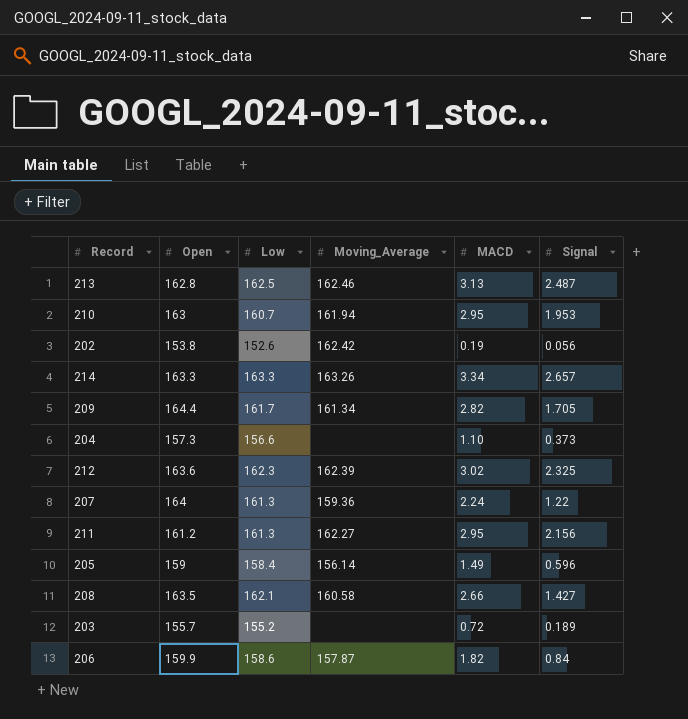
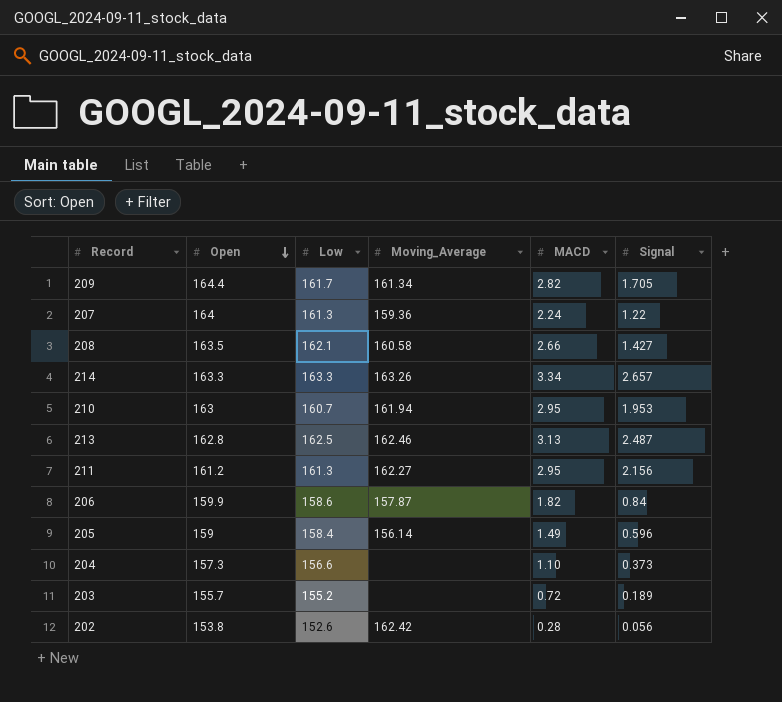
row order: none -> Open descending
row 212: 163.6 | 162.3 | 162.39 | 3.02 | 2.325 -> none
202 | MACD: 0.19 -> 0.28

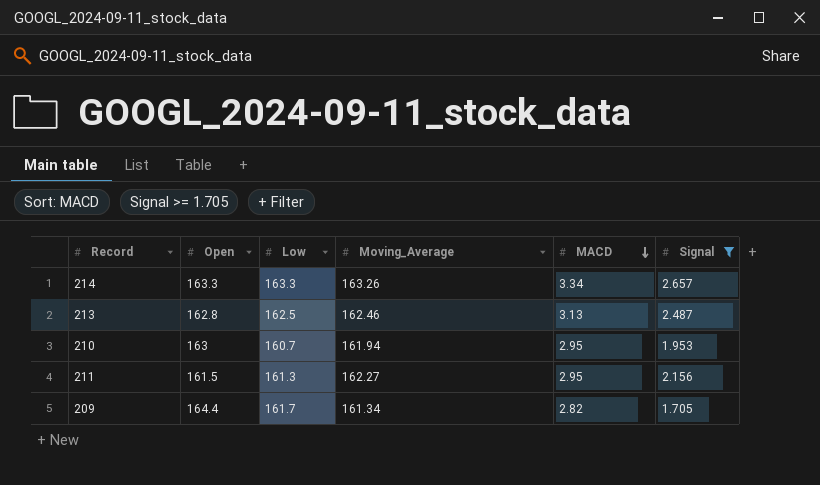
filter: none -> Signal >= 1.705
row order: Open descending -> MACD descending
211 | Open: 161.2 -> 161.5

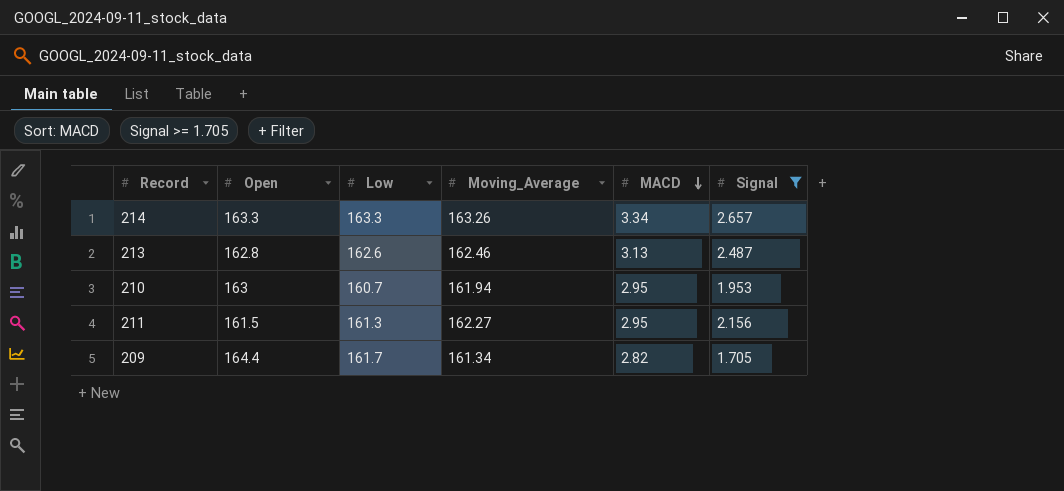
213 | Low: 162.5 -> 162.6

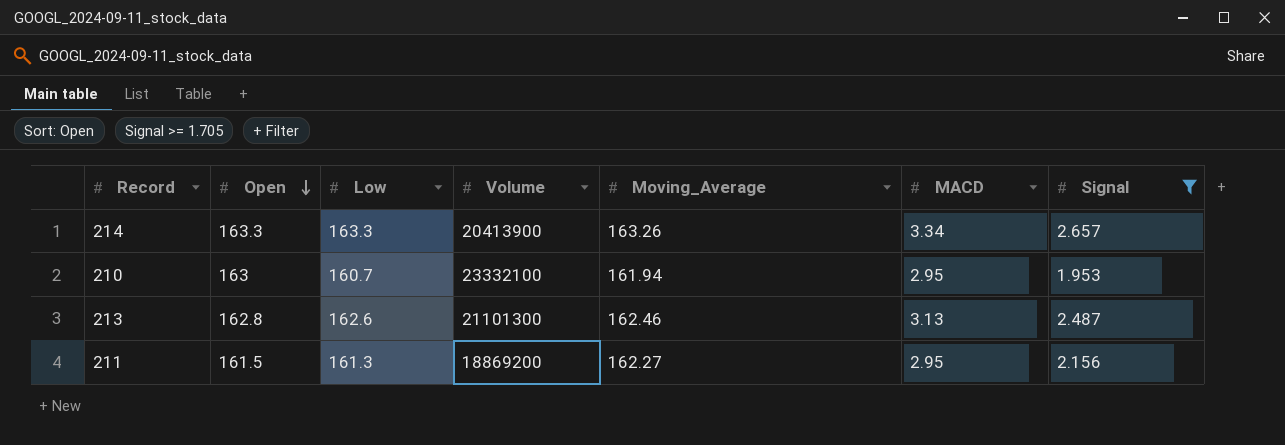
row order: MACD descending -> Open descending
column Volume | position: none -> 4
row 209: 164.4 | 161.7 | 161.34 | 2.82 | 1.705 -> none

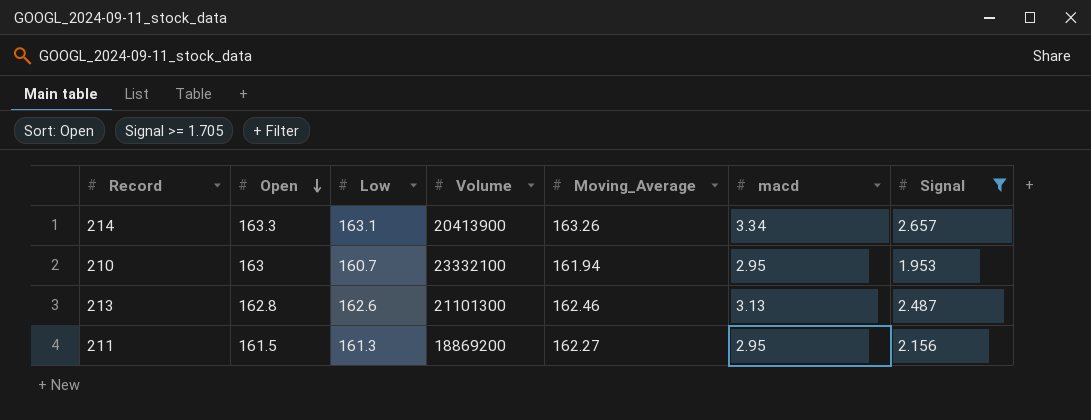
column name: MACD -> macd
214 | Low: 163.3 -> 163.1

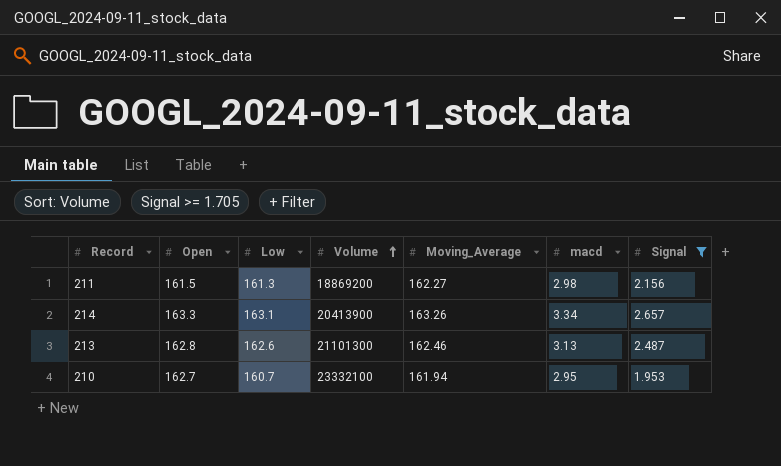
row order: Open descending -> Volume ascending
211 | macd: 2.95 -> 2.98
210 | Open: 163 -> 162.7

